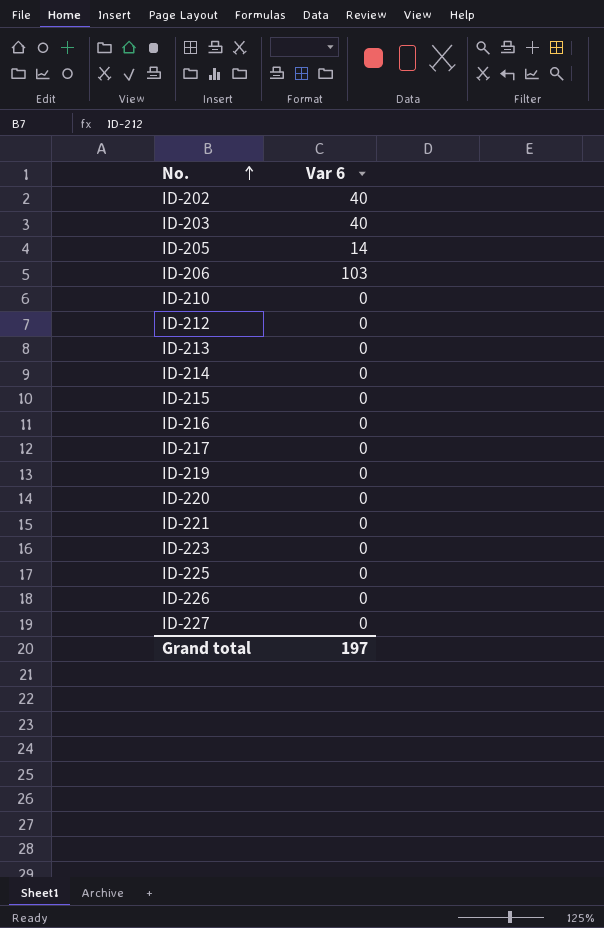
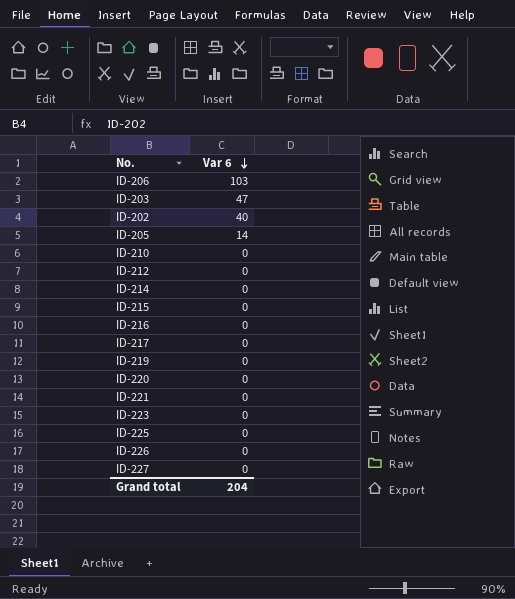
row order: No. ascending -> Var 6 descending
row ID-213: 0 -> none
ID-203 | Var 6: 40 -> 47
Grand total | Var 6: 197 -> 204

